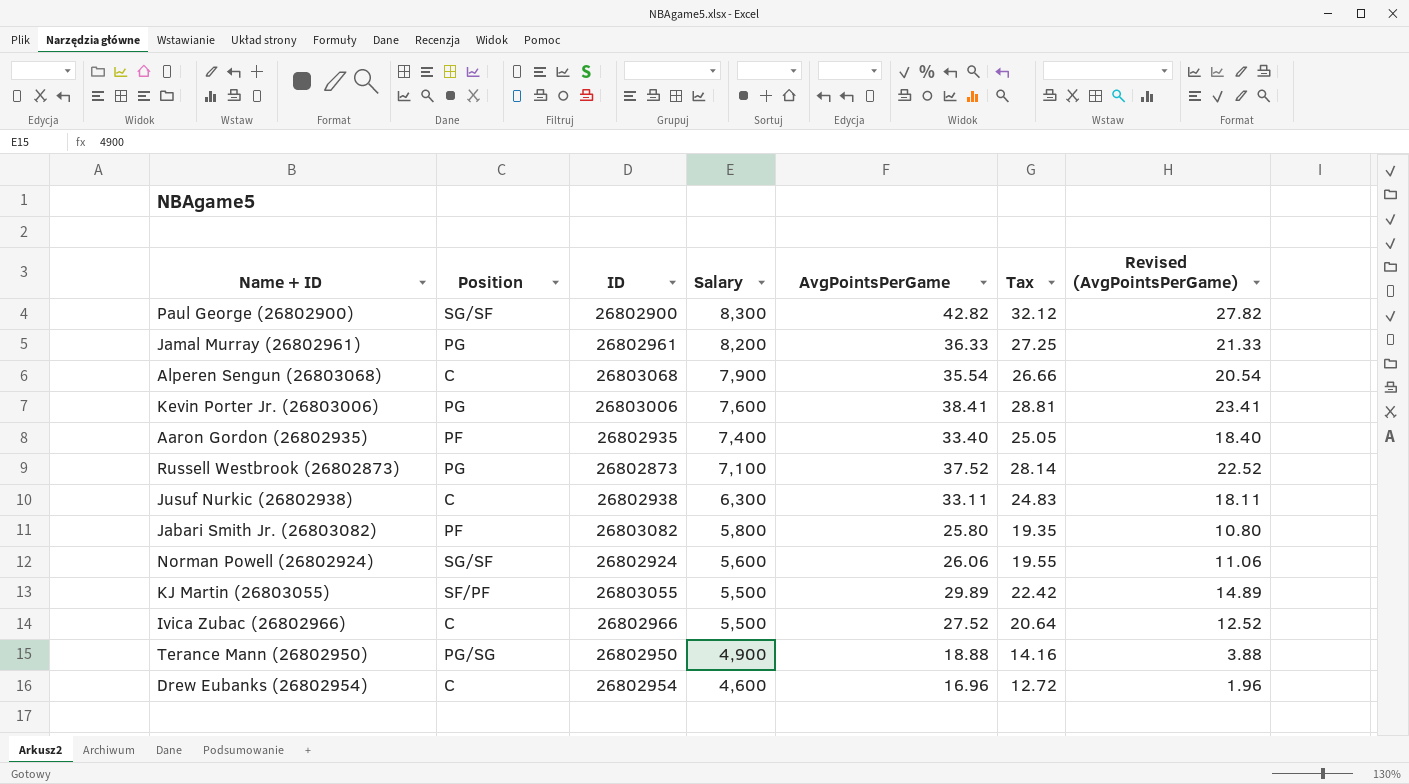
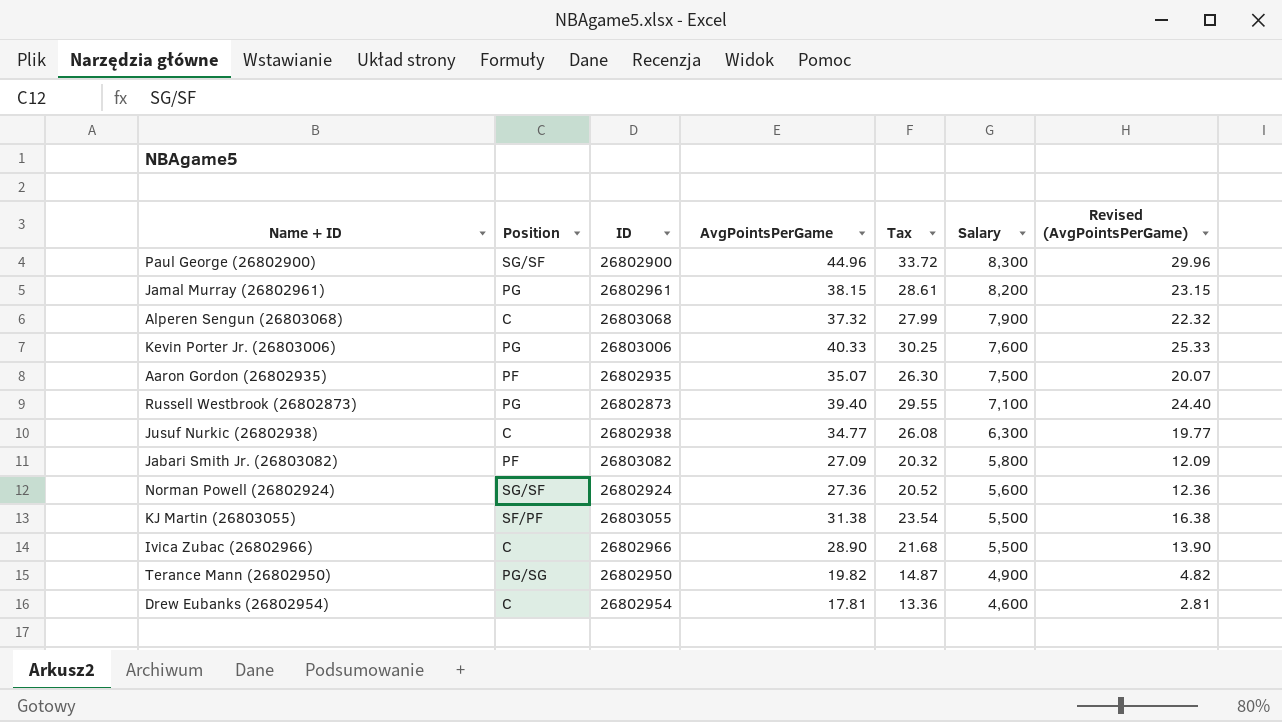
column Salary | position: 4 -> 6
Paul George (26802900) | AvgPointsPerGame: 42.82 -> 44.96
Paul George (26802900) | Tax: 32.12 -> 33.72
Paul George (26802900) | Revised (AvgPointsPerGame): 27.82 -> 29.96
Jamal Murray (26802961) | AvgPointsPerGame: 36.33 -> 38.15
Jamal Murray (26802961) | Tax: 27.25 -> 28.61
Jamal Murray (26802961) | Revised (AvgPointsPerGame): 21.33 -> 23.15
Alperen Sengun (26803068) | AvgPointsPerGame: 35.54 -> 37.32
Alperen Sengun (26803068) | Tax: 26.66 -> 27.99
Alperen Sengun (26803068) | Revised (AvgPointsPerGame): 20.54 -> 22.32
Kevin Porter Jr. (26803006) | AvgPointsPerGame: 38.41 -> 40.33
Kevin Porter Jr. (26803006) | Tax: 28.81 -> 30.25
Kevin Porter Jr. (26803006) | Revised (AvgPointsPerGame): 23.41 -> 25.33
Aaron Gordon (26802935) | AvgPointsPerGame: 33.40 -> 35.07
Aaron Gordon (26802935) | Tax: 25.05 -> 26.30
Aaron Gordon (26802935) | Salary: 7,400 -> 7,500
Aaron Gordon (26802935) | Revised (AvgPointsPerGame): 18.40 -> 20.07
Russell Westbrook (26802873) | AvgPointsPerGame: 37.52 -> 39.40
Russell Westbrook (26802873) | Tax: 28.14 -> 29.55
Russell Westbrook (26802873) | Revised (AvgPointsPerGame): 22.52 -> 24.40
Jusuf Nurkic (26802938) | AvgPointsPerGame: 33.11 -> 34.77
Jusuf Nurkic (26802938) | Tax: 24.83 -> 26.08
Jusuf Nurkic (26802938) | Revised (AvgPointsPerGame): 18.11 -> 19.77
Jabari Smith Jr. (26803082) | AvgPointsPerGame: 25.80 -> 27.09
Jabari Smith Jr. (26803082) | Tax: 19.35 -> 20.32
Jabari Smith Jr. (26803082) | Revised (AvgPointsPerGame): 10.80 -> 12.09
Norman Powell (26802924) | AvgPointsPerGame: 26.06 -> 27.36
Norman Powell (26802924) | Tax: 19.55 -> 20.52
Norman Powell (26802924) | Revised (AvgPointsPerGame): 11.06 -> 12.36
KJ Martin (26803055) | AvgPointsPerGame: 29.89 -> 31.38
KJ Martin (26803055) | Tax: 22.42 -> 23.54
KJ Martin (26803055) | Revised (AvgPointsPerGame): 14.89 -> 16.38
Ivica Zubac (26802966) | AvgPointsPerGame: 27.52 -> 28.90
Ivica Zubac (26802966) | Tax: 20.64 -> 21.68
Ivica Zubac (26802966) | Revised (AvgPointsPerGame): 12.52 -> 13.90
Terance Mann (26802950) | AvgPointsPerGame: 18.88 -> 19.82
Terance Mann (26802950) | Tax: 14.16 -> 14.87
Terance Mann (26802950) | Revised (AvgPointsPerGame): 3.88 -> 4.82
Drew Eubanks (26802954) | AvgPointsPerGame: 16.96 -> 17.81
Drew Eubanks (26802954) | Tax: 12.72 -> 13.36
Drew Eubanks (26802954) | Revised (AvgPointsPerGame): 1.96 -> 2.81

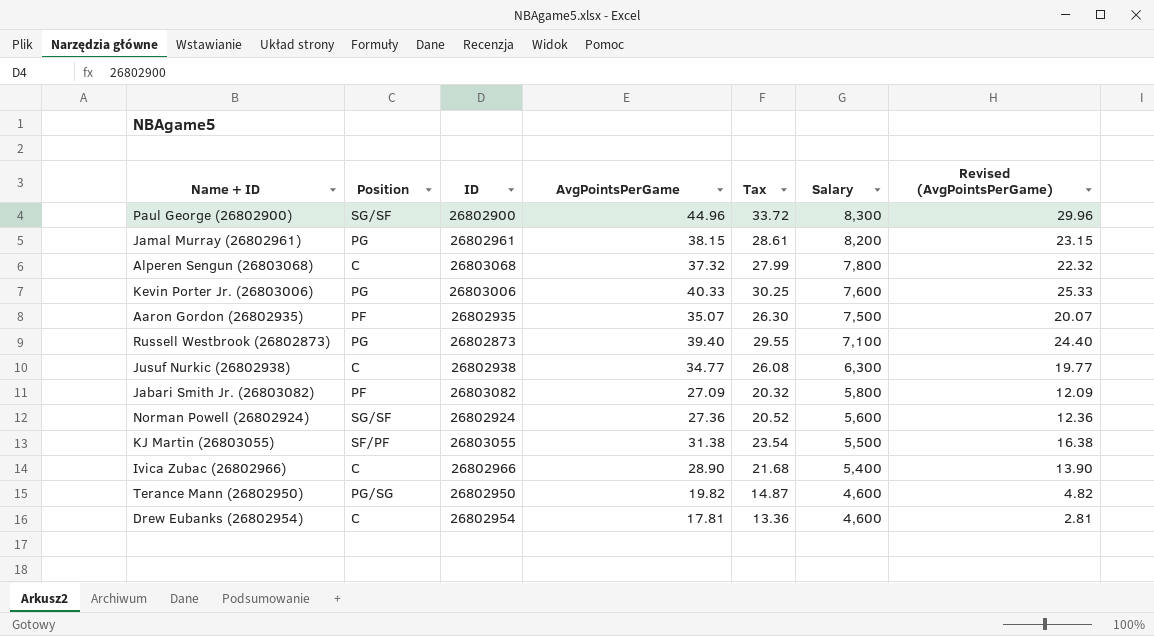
Alperen Sengun (26803068) | Salary: 7,900 -> 7,800
Ivica Zubac (26802966) | Salary: 5,500 -> 5,400
Terance Mann (26802950) | Salary: 4,900 -> 4,600

